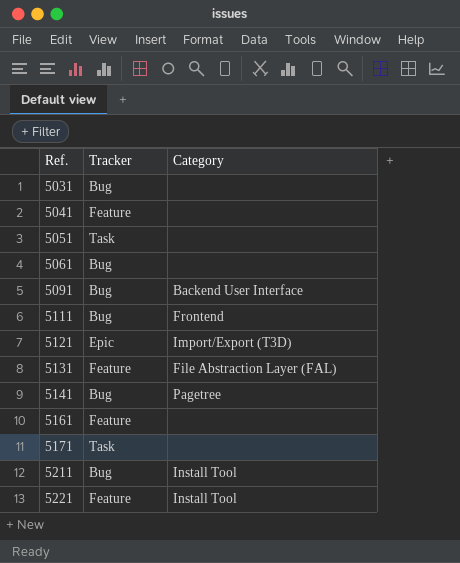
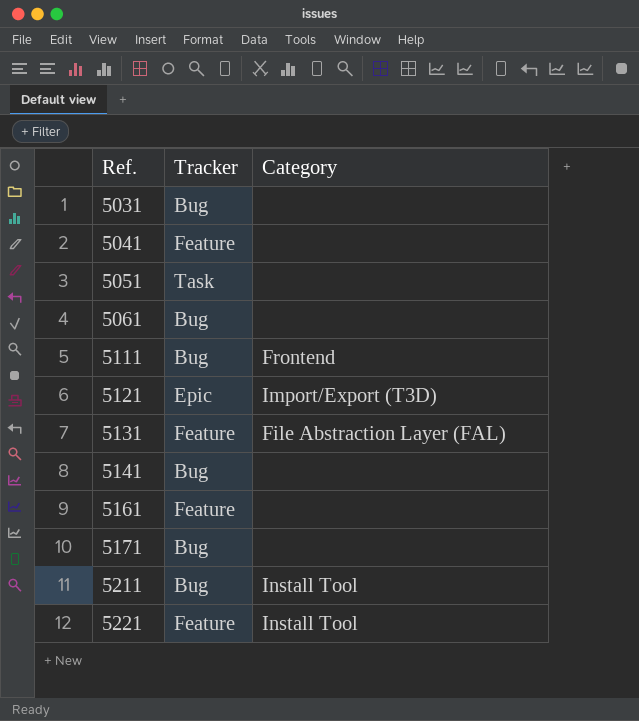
row 5091: Bug | Backend User Interface -> none
5141 | Category: Pagetree -> none
5171 | Tracker: Task -> Bug

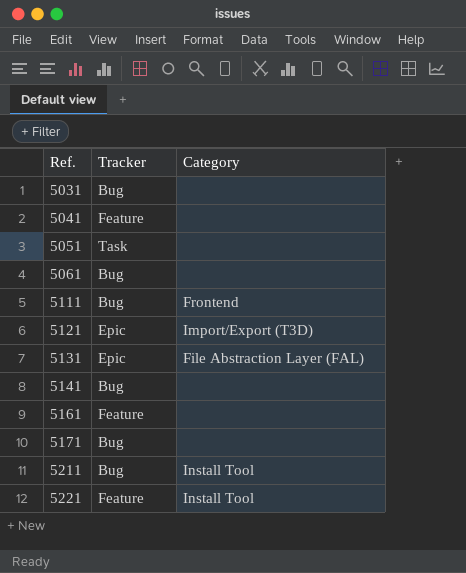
5131 | Tracker: Feature -> Epic

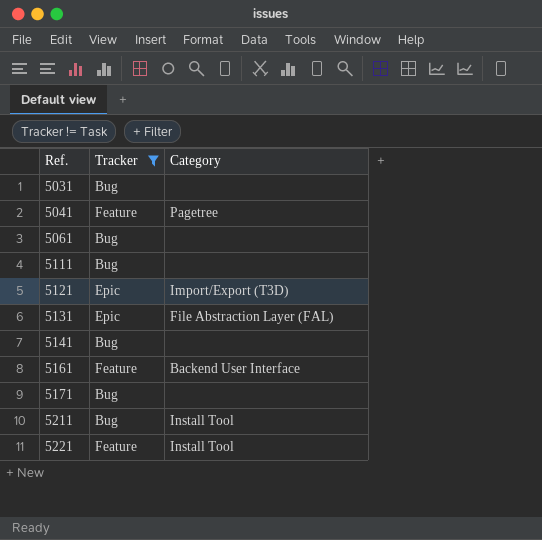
filter: none -> Tracker != Task
5041 | Category: none -> Pagetree
5111 | Category: Frontend -> none
5161 | Category: none -> Backend User Interface

